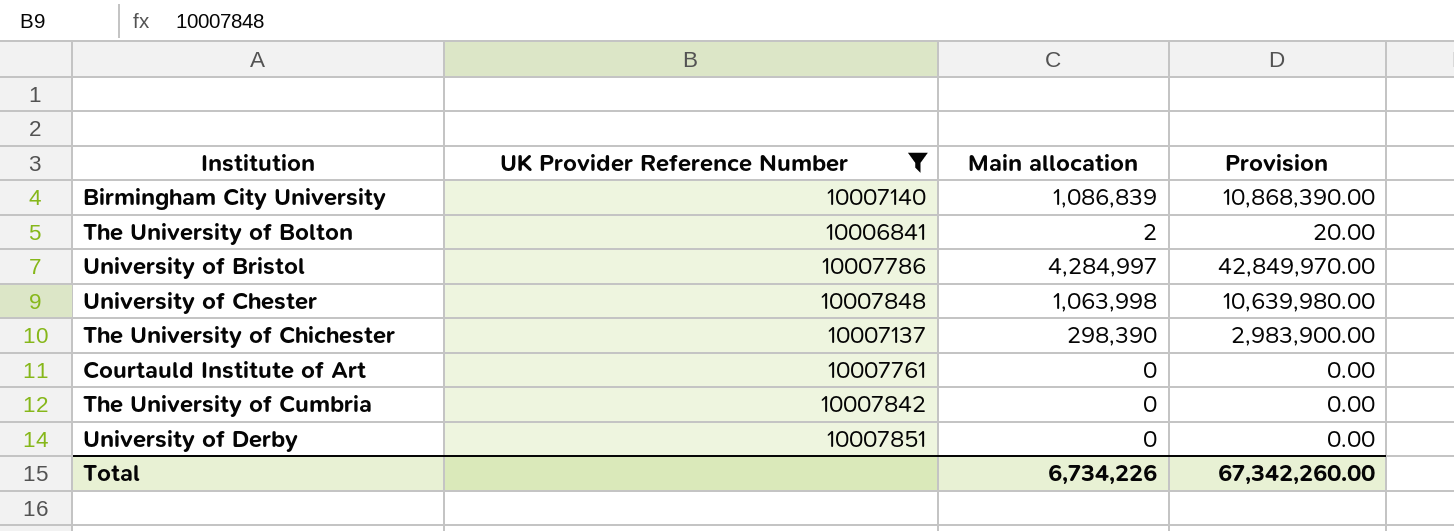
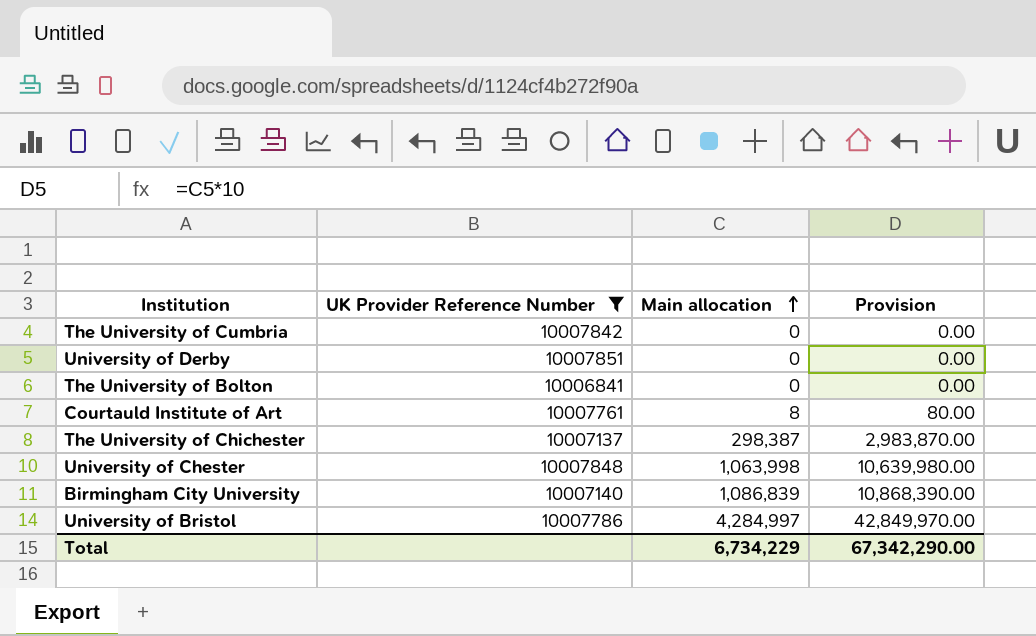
row order: none -> Main allocation ascending
The University of Bolton | Main allocation: 2 -> 0
The University of Bolton | Provision: 20.00 -> 0.00
Courtauld Institute of Art | Main allocation: 0 -> 8
Courtauld Institute of Art | Provision: 0.00 -> 80.00
The University of Chichester | Main allocation: 298,390 -> 298,387
The University of Chichester | Provision: 2,983,900.00 -> 2,983,870.00
Total | Main allocation: 6,734,226 -> 6,734,229
Total | Provision: 67,342,260.00 -> 67,342,290.00

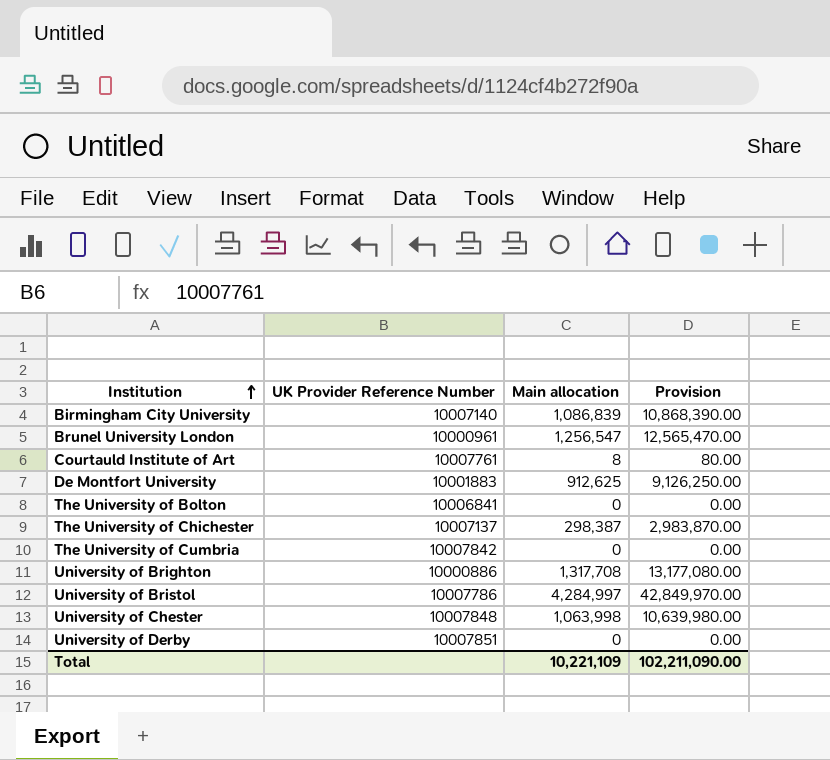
filter: UK Provider Reference Number >= 10006841 -> none
row order: Main allocation ascending -> Institution ascending
Total | Main allocation: 6,734,229 -> 10,221,109
Total | Provision: 67,342,290.00 -> 102,211,090.00

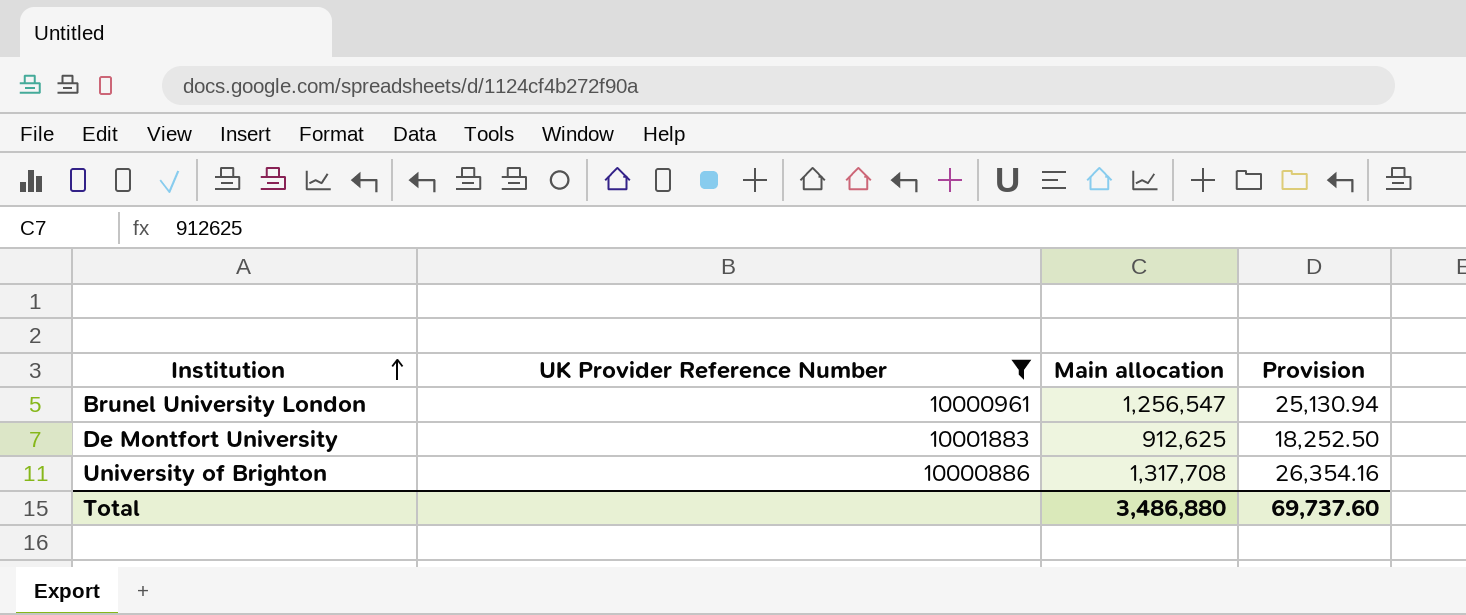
filter: none -> UK Provider Reference Number <= 10001883
column Provision | formula: [Main allocation] * 10 -> [Main allocation] * 0.02
Total | Main allocation: 10,221,109 -> 3,486,880
Total | Provision: 102,211,090.00 -> 69,737.60

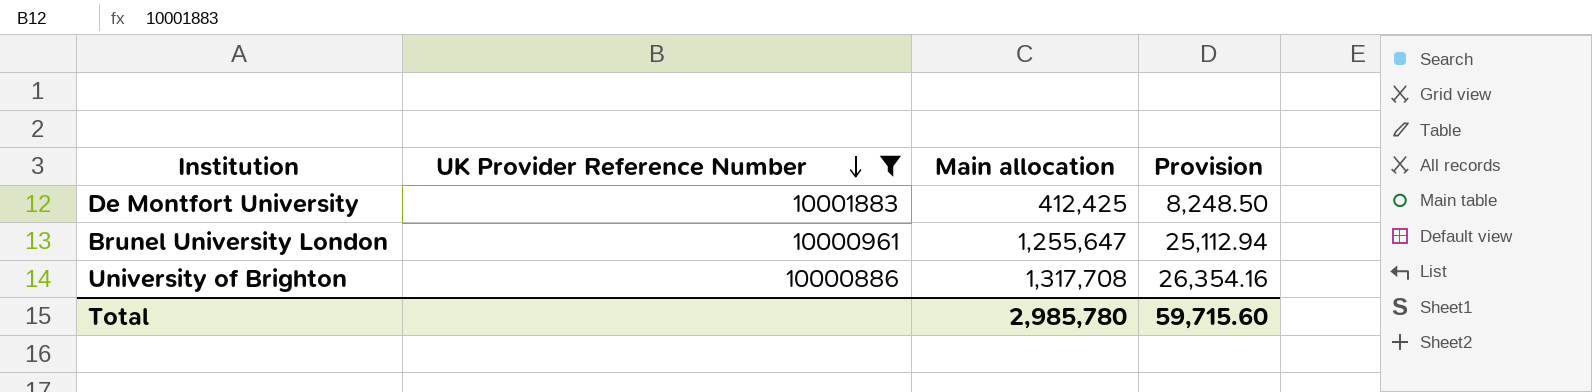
row order: Institution ascending -> UK Provider Reference Number descending
De Montfort University | Main allocation: 912,625 -> 412,425
De Montfort University | Provision: 18,252.50 -> 8,248.50
Brunel University London | Main allocation: 1,256,547 -> 1,255,647
Brunel University London | Provision: 25,130.94 -> 25,112.94
Total | Main allocation: 3,486,880 -> 2,985,780
Total | Provision: 69,737.60 -> 59,715.60

